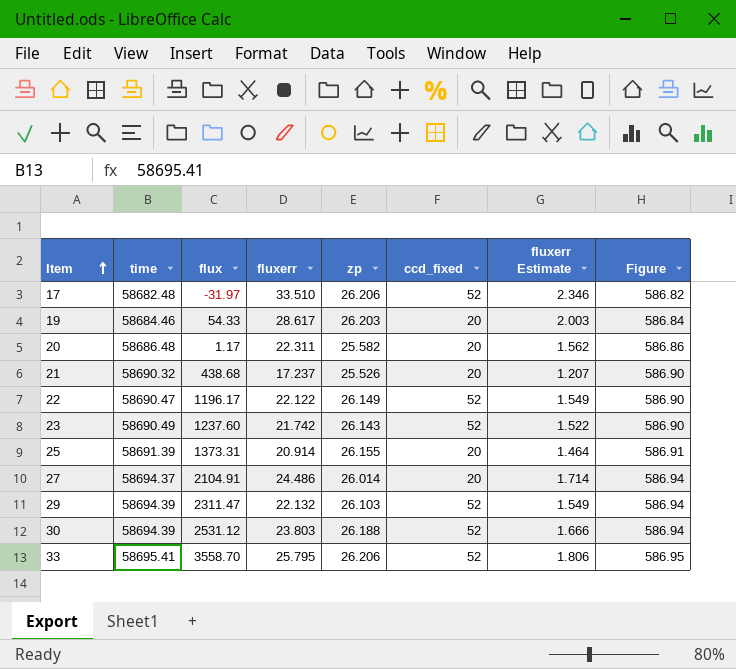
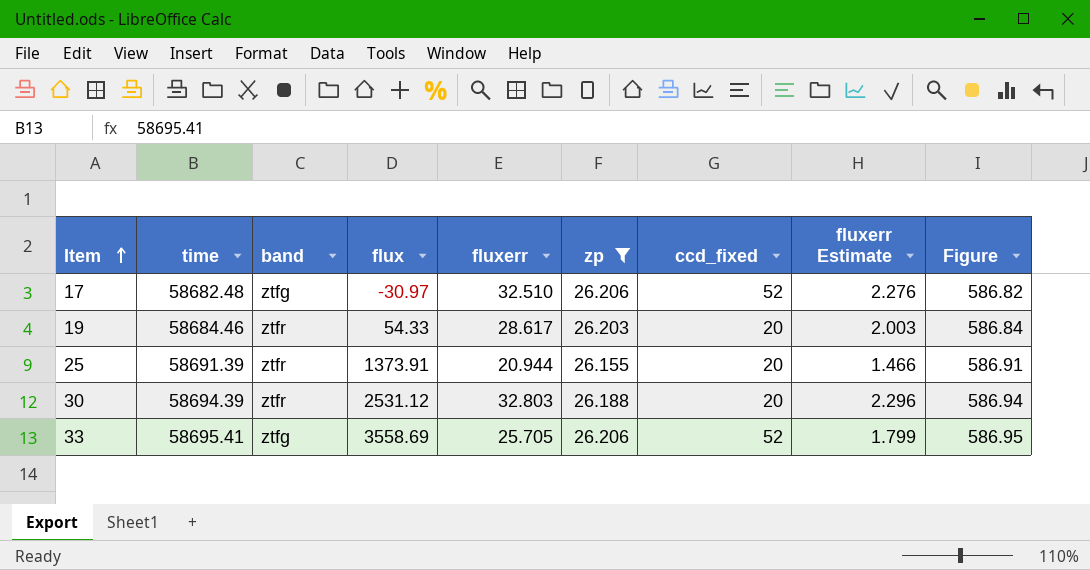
filter: none -> zp >= 26.155
column band | position: none -> 3
17 | flux: -31.97 -> -30.97
17 | fluxerr: 33.510 -> 32.510
17 | fluxerr Estimate: 2.346 -> 2.276
25 | flux: 1373.31 -> 1373.91
25 | fluxerr: 20.914 -> 20.944
25 | fluxerr Estimate: 1.464 -> 1.466
30 | fluxerr: 23.803 -> 32.803
30 | ccd_fixed: 52 -> 20
30 | fluxerr Estimate: 1.666 -> 2.296
33 | flux: 3558.70 -> 3558.69
33 | fluxerr: 25.795 -> 25.705
33 | fluxerr Estimate: 1.806 -> 1.799

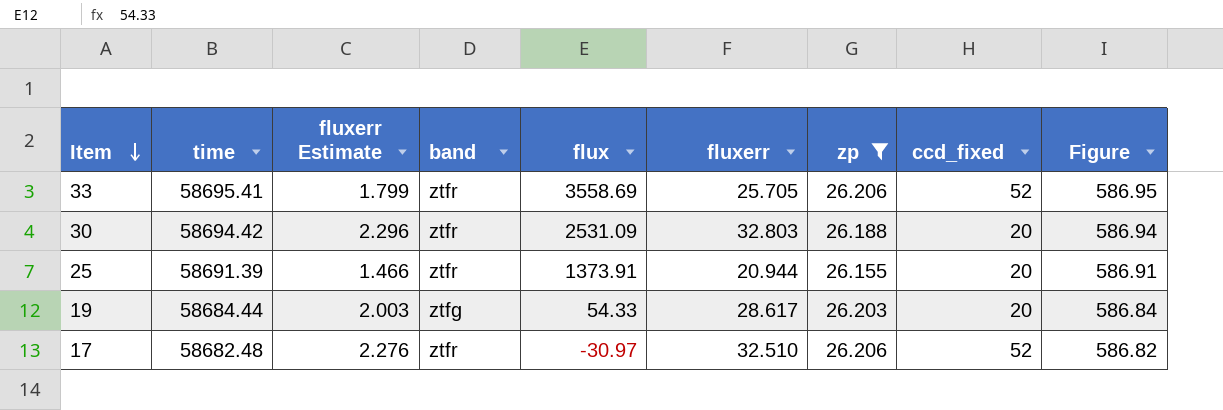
row order: Item ascending -> Item descending
column fluxerr Estimate | position: 8 -> 3
33 | band: ztfg -> ztfr
30 | time: 58694.39 -> 58694.42
30 | flux: 2531.12 -> 2531.09
19 | time: 58684.46 -> 58684.44
19 | band: ztfr -> ztfg
17 | band: ztfg -> ztfr

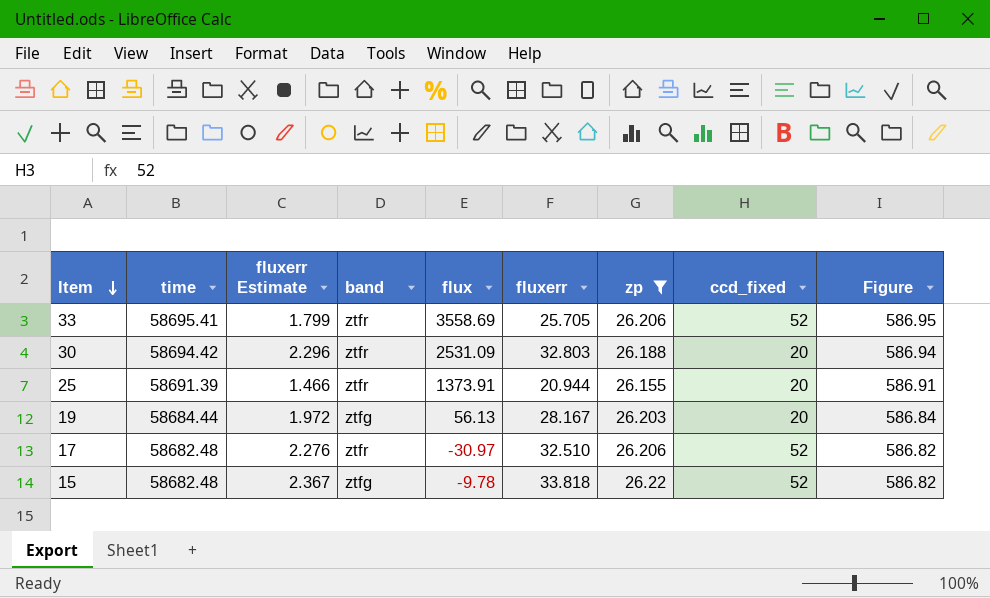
19 | fluxerr Estimate: 2.003 -> 1.972
19 | flux: 54.33 -> 56.13
19 | fluxerr: 28.617 -> 28.167
row 15: none -> 58682.48 | 2.367 | ztfg | -9.78 | 33.818 | 26.22 | 52 | 586.82

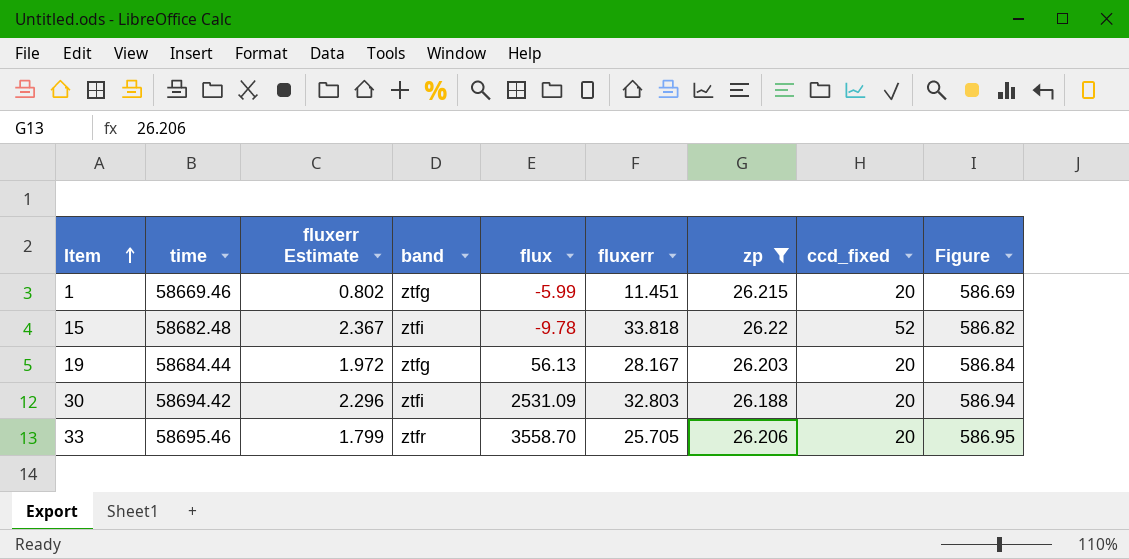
row order: Item descending -> Item ascending
row 25: 58691.39 | 1.466 | ztfr | 1373.91 | 20.944 | 26.155 | 20 | 586.91 -> none
row 17: 58682.48 | 2.276 | ztfr | -30.97 | 32.510 | 26.206 | 52 | 586.82 -> none
row 1: none -> 58669.46 | 0.802 | ztfg | -5.99 | 11.451 | 26.215 | 20 | 586.69
15 | band: ztfg -> ztfi
30 | band: ztfr -> ztfi
33 | time: 58695.41 -> 58695.46
33 | flux: 3558.69 -> 3558.70
33 | ccd_fixed: 52 -> 20

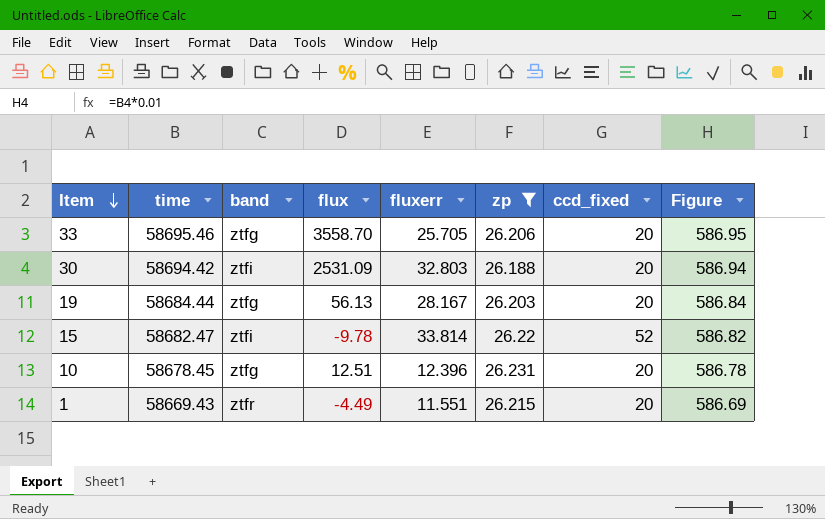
row order: Item ascending -> Item descending
column fluxerr Estimate | formula: [fluxerr] * 0.07 -> none
33 | band: ztfr -> ztfg
15 | time: 58682.48 -> 58682.47
15 | fluxerr: 33.818 -> 33.814
row 10: none -> 58678.45 | ztfg | 12.51 | 12.396 | 26.231 | 20 | 586.78
1 | time: 58669.46 -> 58669.43
1 | band: ztfg -> ztfr
1 | flux: -5.99 -> -4.49
1 | fluxerr: 11.451 -> 11.551

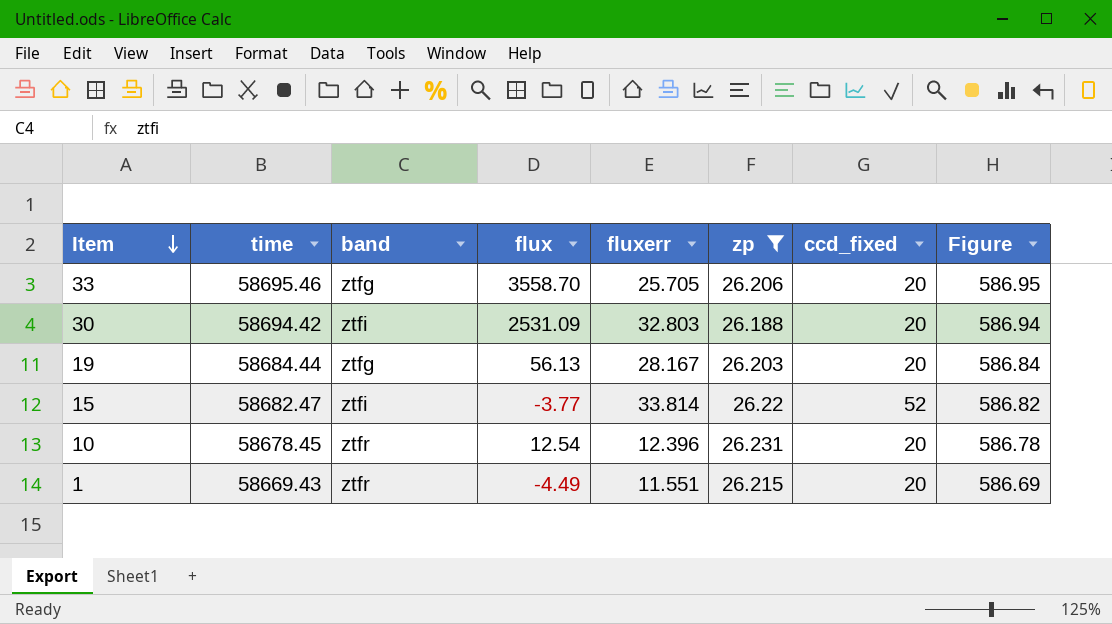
15 | flux: -9.78 -> -3.77
10 | band: ztfg -> ztfr
10 | flux: 12.51 -> 12.54

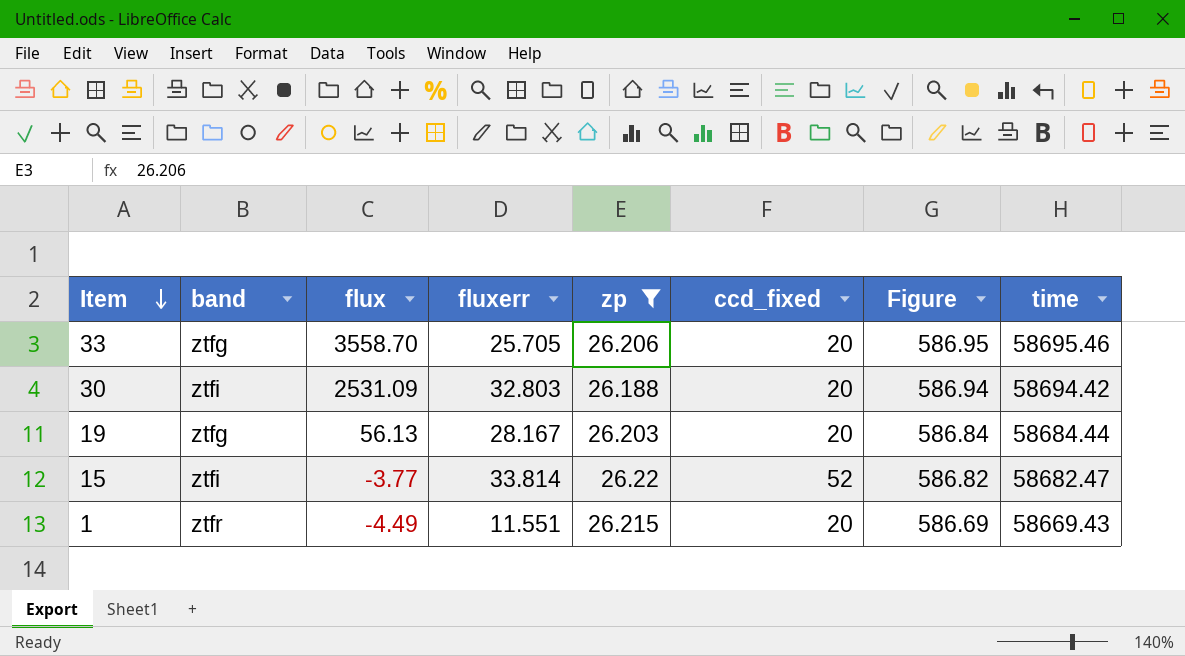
column time | position: 2 -> 8
row 10: 58678.45 | ztfr | 12.54 | 12.396 | 26.231 | 20 | 586.78 -> none

